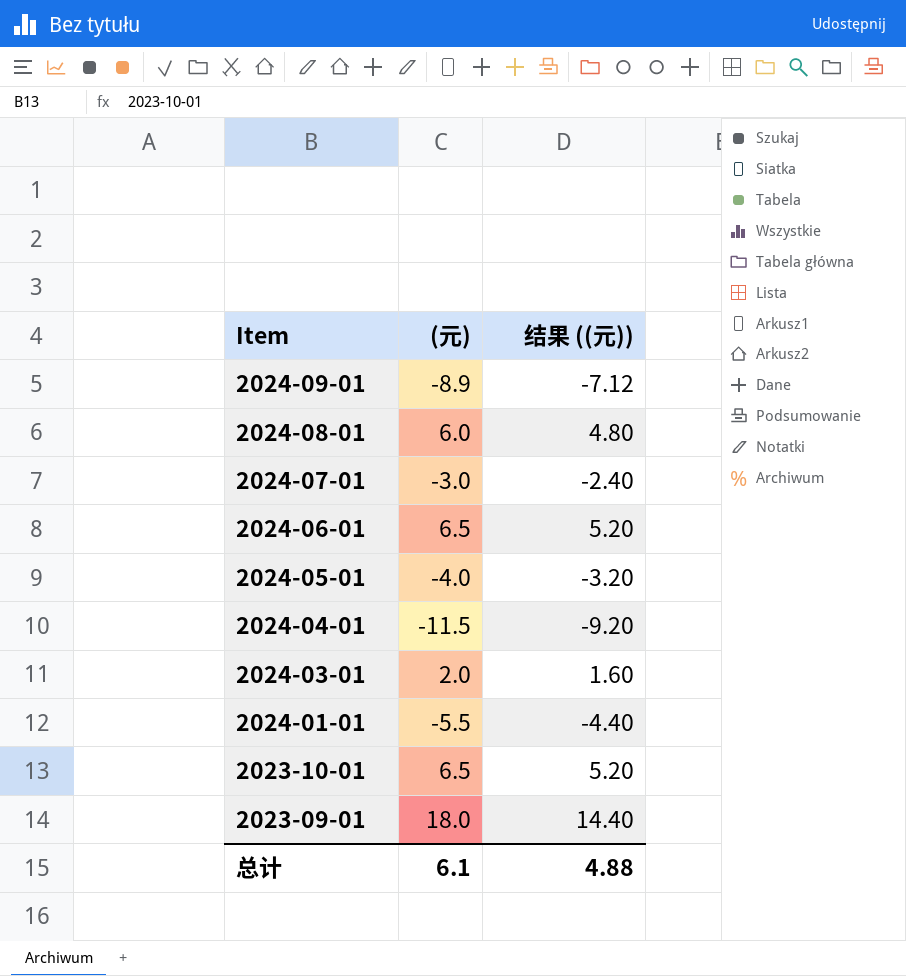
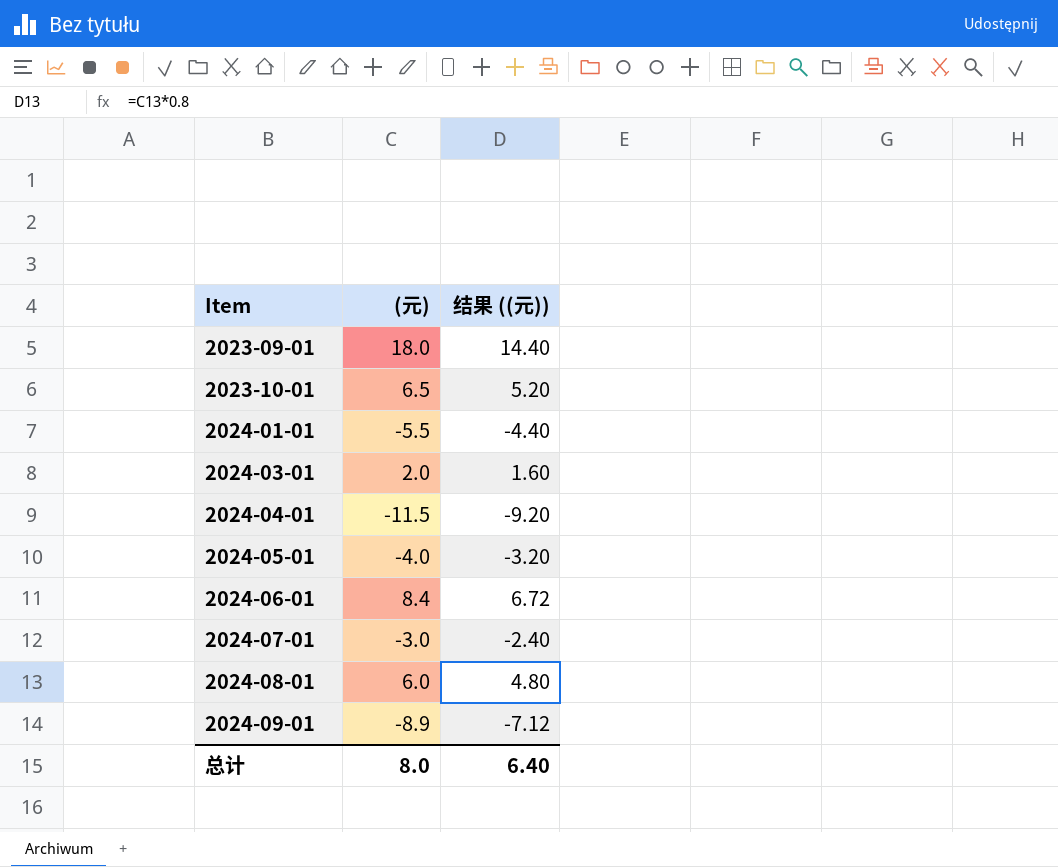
row order: Item descending -> Item ascending
2024-06-01 | (元): 6.5 -> 8.4
2024-06-01 | 结果 ((元)): 5.20 -> 6.72
总计 | (元): 6.1 -> 8.0
总计 | 结果 ((元)): 4.88 -> 6.40

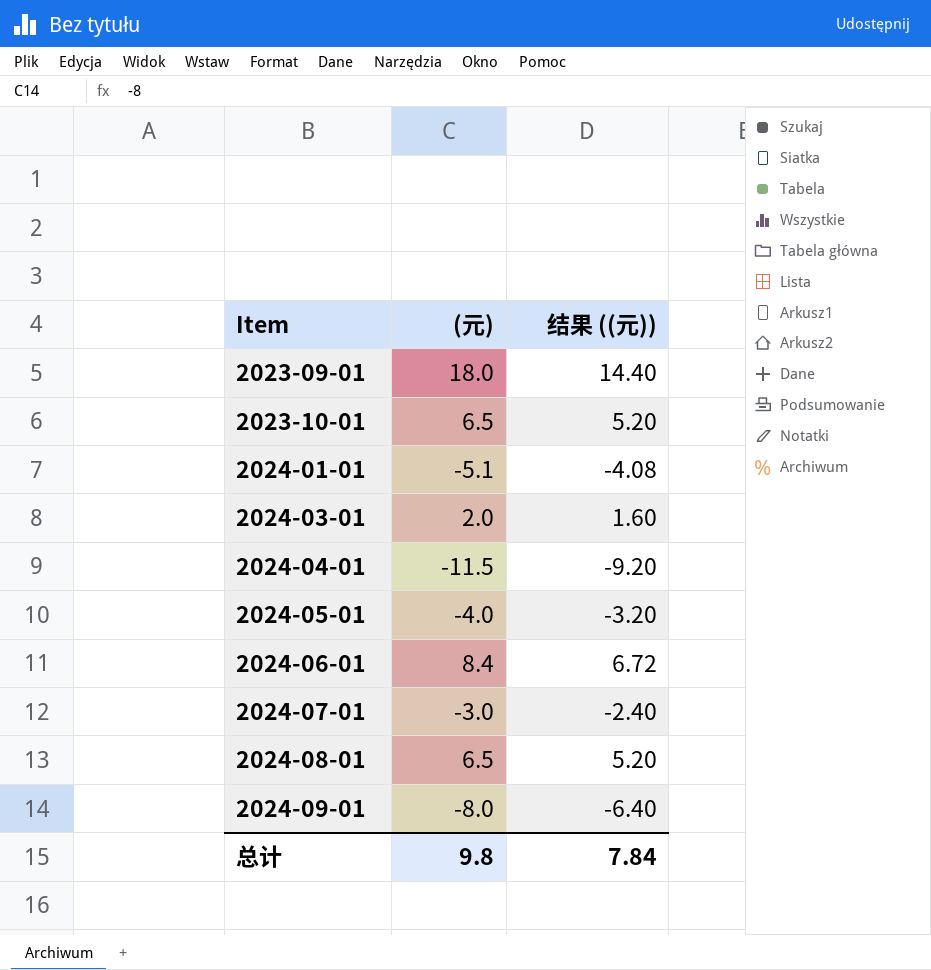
2024-01-01 | (元): -5.5 -> -5.1
2024-01-01 | 结果 ((元)): -4.40 -> -4.08
2024-08-01 | (元): 6.0 -> 6.5
2024-08-01 | 结果 ((元)): 4.80 -> 5.20
2024-09-01 | (元): -8.9 -> -8.0
2024-09-01 | 结果 ((元)): -7.12 -> -6.40
总计 | (元): 8.0 -> 9.8
总计 | 结果 ((元)): 6.40 -> 7.84

